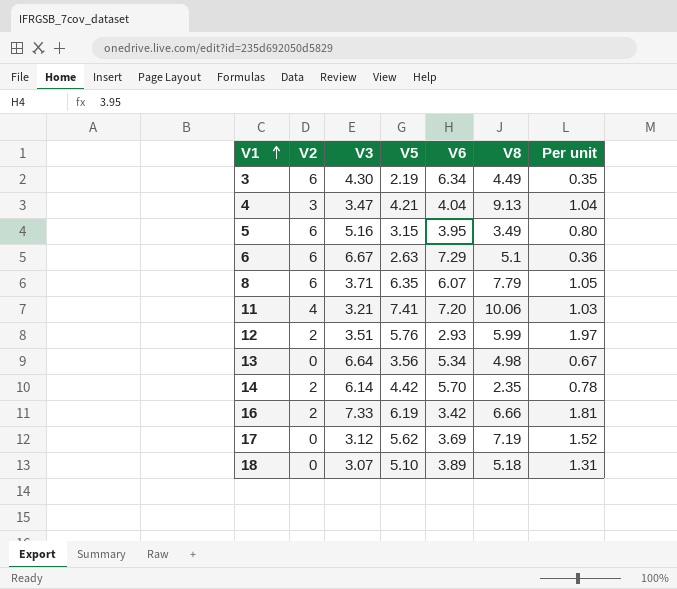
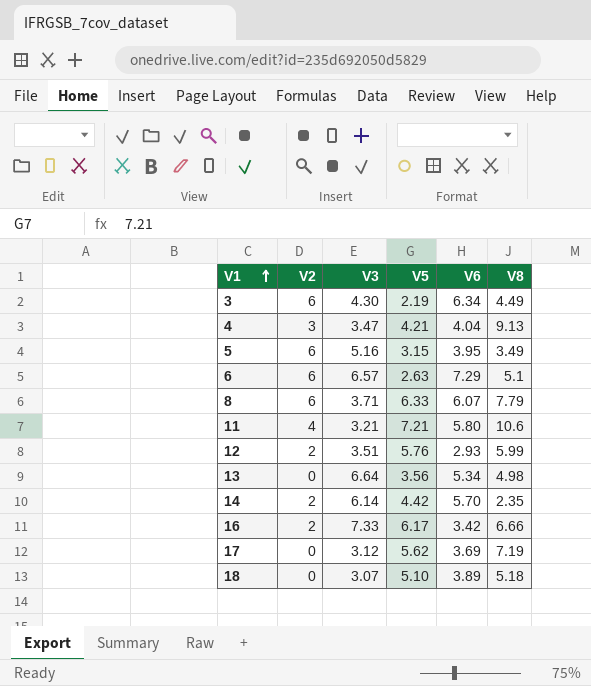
column Per unit | formula: [V5] / [V6] -> none
6 | V3: 6.67 -> 6.57
8 | V5: 6.35 -> 6.33
11 | V5: 7.41 -> 7.21
11 | V6: 7.20 -> 5.80
11 | V8: 10.06 -> 10.6
16 | V5: 6.19 -> 6.17

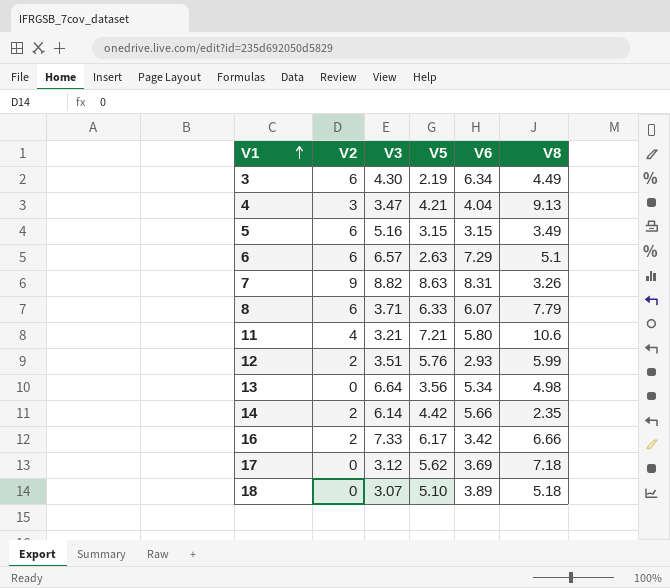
5 | V6: 3.95 -> 3.15
row 7: none -> 9 | 8.82 | 8.63 | 8.31 | 3.26
14 | V6: 5.70 -> 5.66
17 | V8: 7.19 -> 7.18

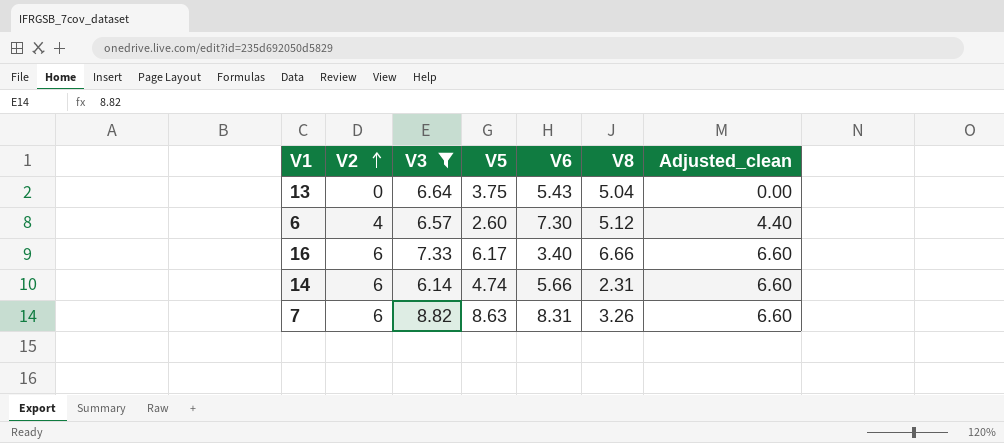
filter: none -> V3 >= 6.14
row order: V1 ascending -> V2 ascending
column Adjusted_clean | formula: none -> [V2] * 1.1
13 | V5: 3.56 -> 3.75
13 | V6: 5.34 -> 5.43
13 | V8: 4.98 -> 5.04
6 | V2: 6 -> 4
6 | V5: 2.63 -> 2.60
6 | V6: 7.29 -> 7.30
6 | V8: 5.1 -> 5.12
16 | V2: 2 -> 6
16 | V6: 3.42 -> 3.40
14 | V2: 2 -> 6
14 | V5: 4.42 -> 4.74
14 | V8: 2.35 -> 2.31
7 | V2: 9 -> 6

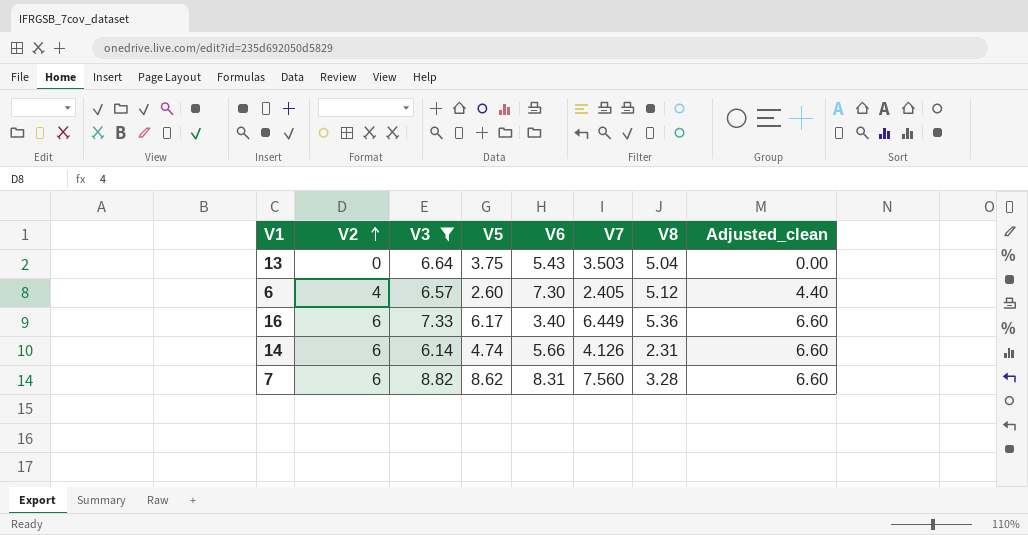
column V7 | position: none -> 6
16 | V8: 6.66 -> 5.36
7 | V5: 8.63 -> 8.62
7 | V8: 3.26 -> 3.28

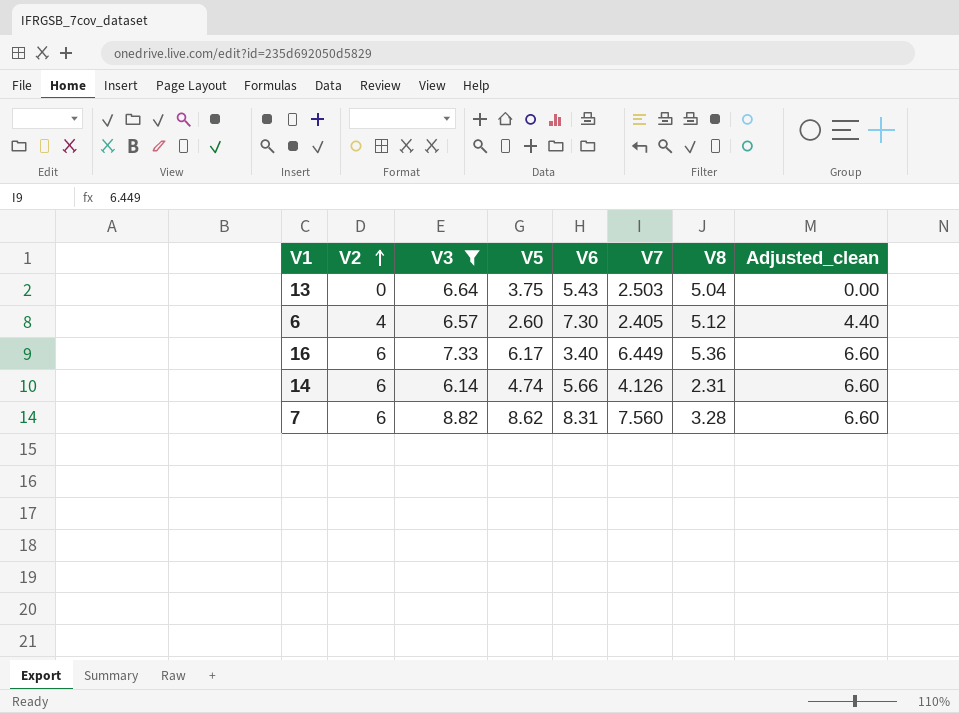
13 | V7: 3.503 -> 2.503

